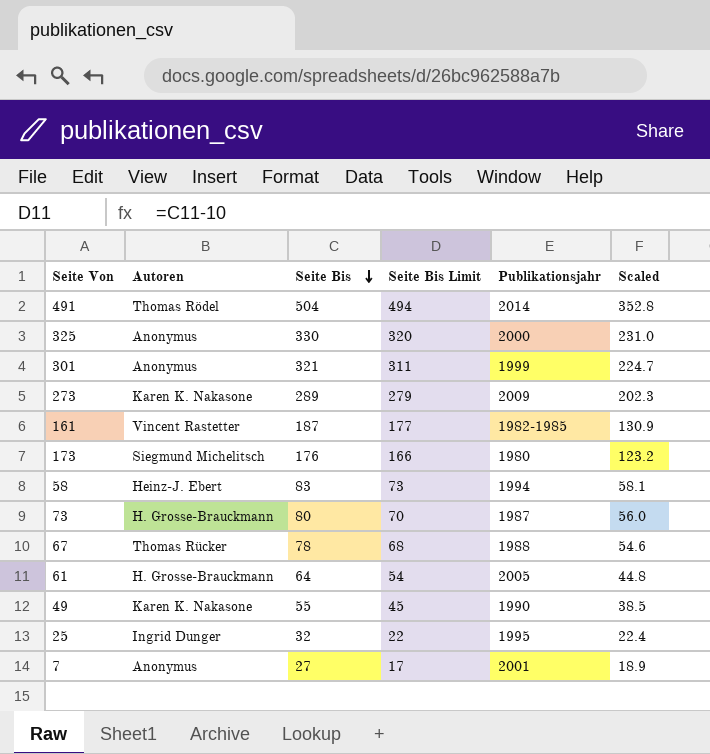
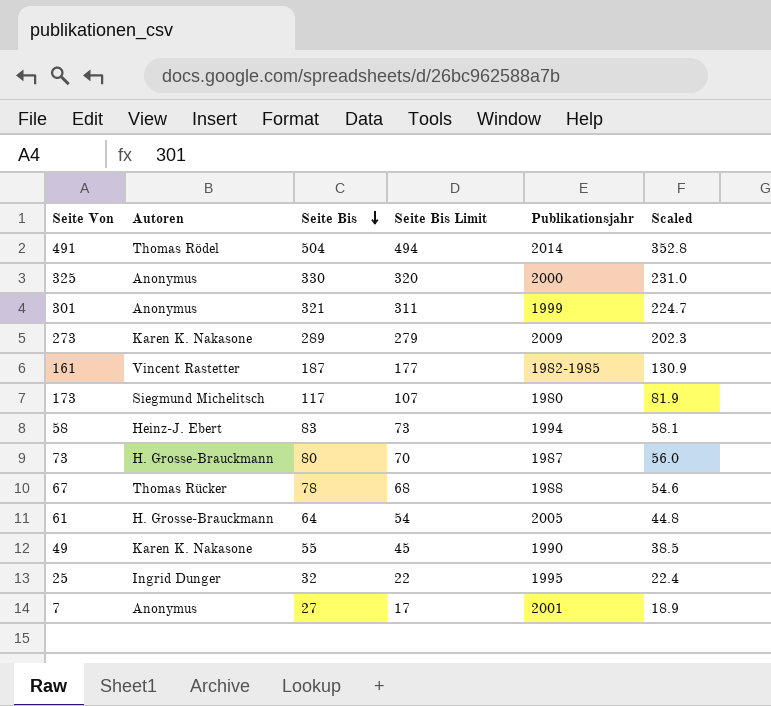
173 | Seite Bis: 176 -> 117
173 | Seite Bis Limit: 166 -> 107
173 | Scaled: 123.2 -> 81.9

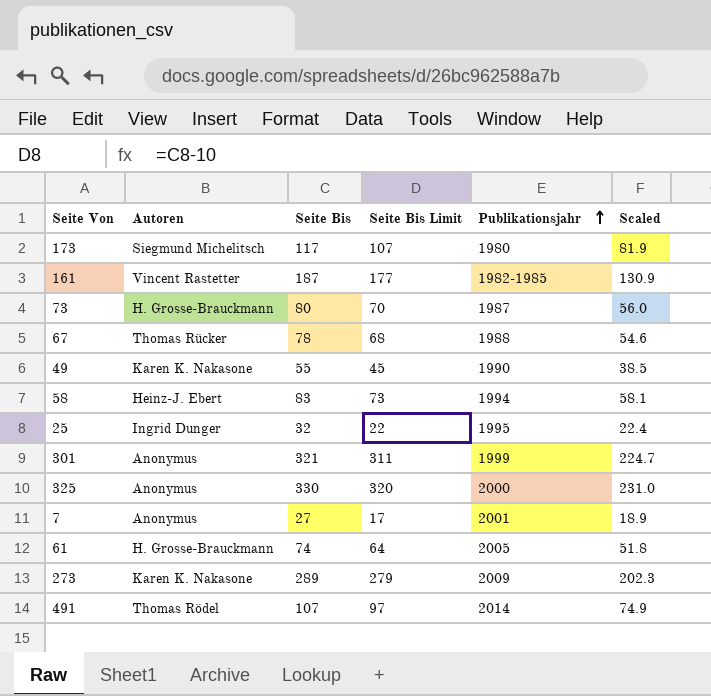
row order: Seite Bis descending -> Publikationsjahr ascending
61 | Seite Bis: 64 -> 74
61 | Seite Bis Limit: 54 -> 64
61 | Scaled: 44.8 -> 51.8
491 | Seite Bis: 504 -> 107
491 | Seite Bis Limit: 494 -> 97
491 | Scaled: 352.8 -> 74.9

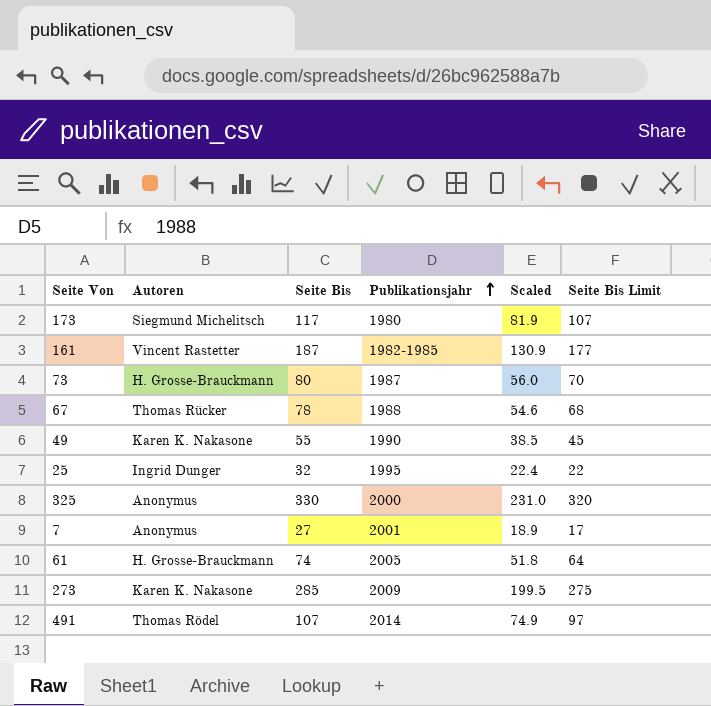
column Seite Bis Limit | position: 4 -> 6
row 58: Heinz-J. Ebert | 83 | 73 | 1994 | 58.1 -> none
row 301: Anonymus | 321 | 311 | 1999 | 224.7 -> none
273 | Seite Bis: 289 -> 285
273 | Scaled: 202.3 -> 199.5
273 | Seite Bis Limit: 279 -> 275

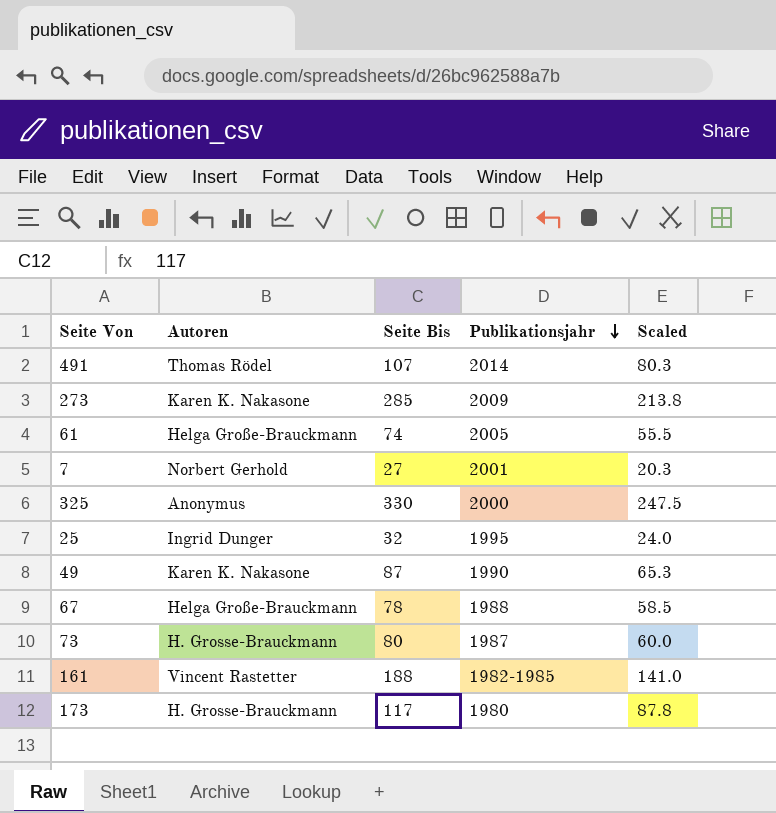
row order: Publikationsjahr ascending -> Publikationsjahr descending
column Seite Bis Limit | formula: [Seite Bis] - 10 -> none
column Scaled | formula: [Seite Bis] * 0.7 -> [Seite Bis] * 0.75
61 | Autoren: H. Grosse-Brauckmann -> Helga Große-Brauckmann
7 | Autoren: Anonymus -> Norbert Gerhold
49 | Seite Bis: 55 -> 87
67 | Autoren: Thomas Rücker -> Helga Große-Brauckmann
161 | Seite Bis: 187 -> 188
173 | Autoren: Siegmund Michelitsch -> H. Grosse-Brauckmann

